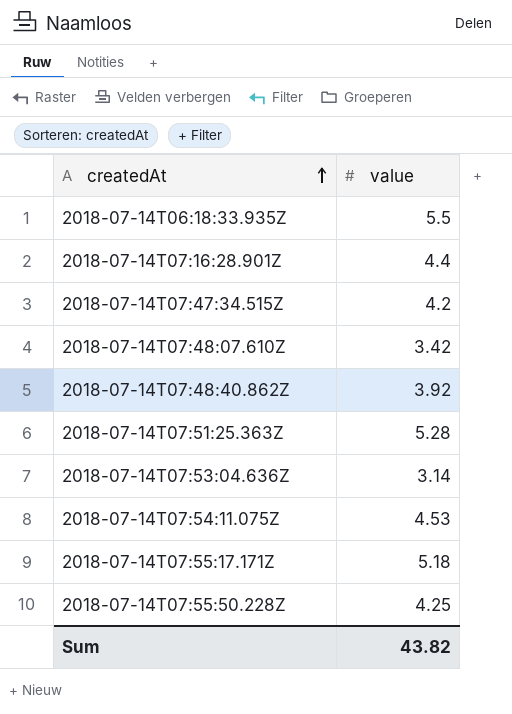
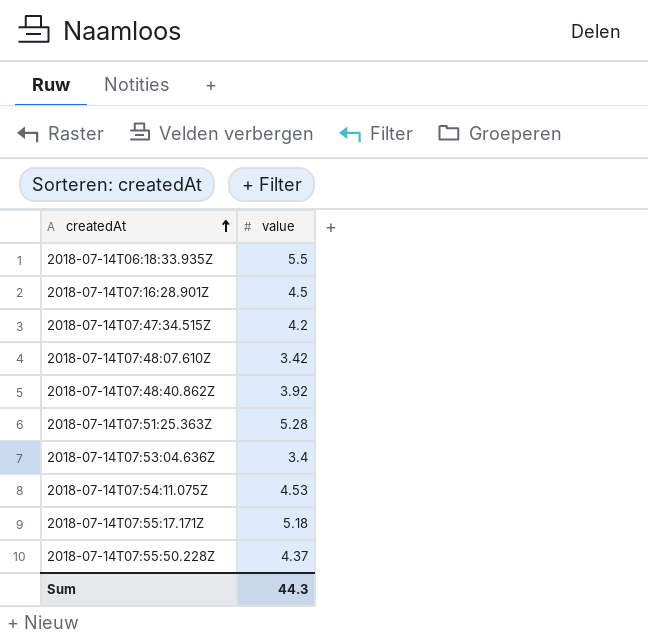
2018-07-14T07:16:28.901Z | value: 4.4 -> 4.5
2018-07-14T07:53:04.636Z | value: 3.14 -> 3.4
2018-07-14T07:55:50.228Z | value: 4.25 -> 4.37
Sum | value: 43.82 -> 44.3

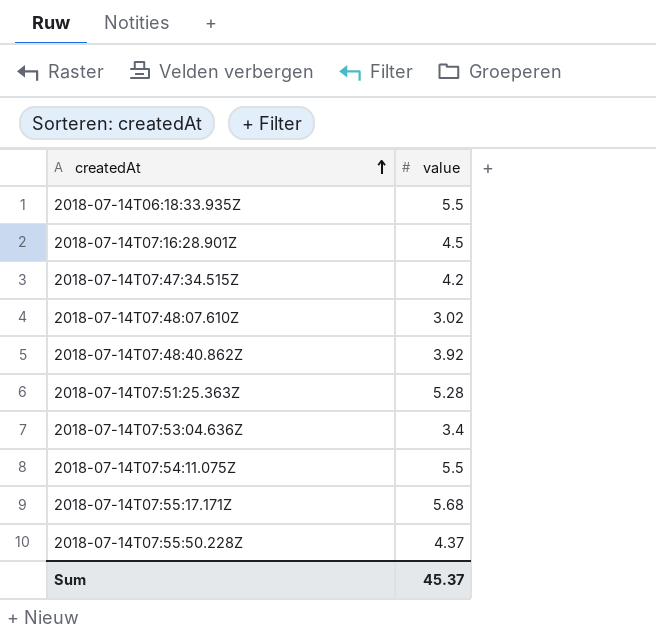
2018-07-14T07:48:07.610Z | value: 3.42 -> 3.02
2018-07-14T07:54:11.075Z | value: 4.53 -> 5.5
2018-07-14T07:55:17.171Z | value: 5.18 -> 5.68
Sum | value: 44.3 -> 45.37

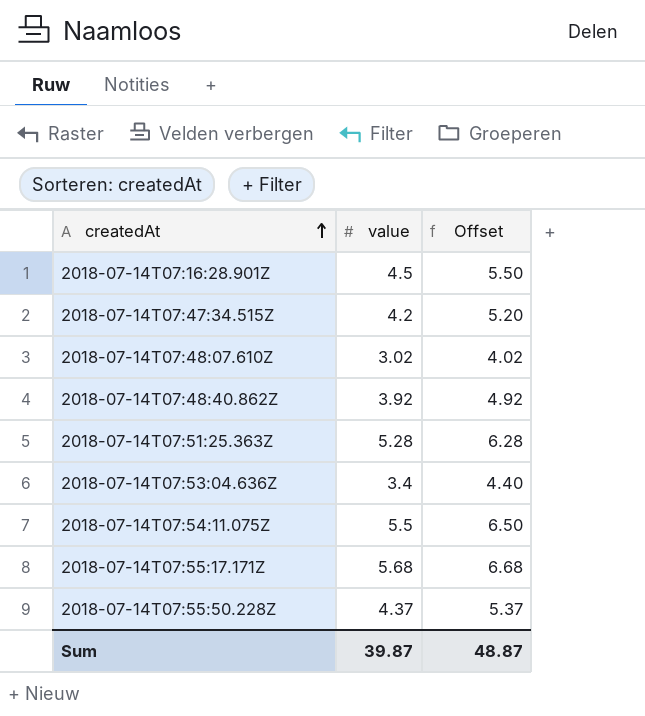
column Offset | formula: none -> [value] + 1
row 2018-07-14T06:18:33.935Z: 5.5 -> none
Sum | value: 45.37 -> 39.87

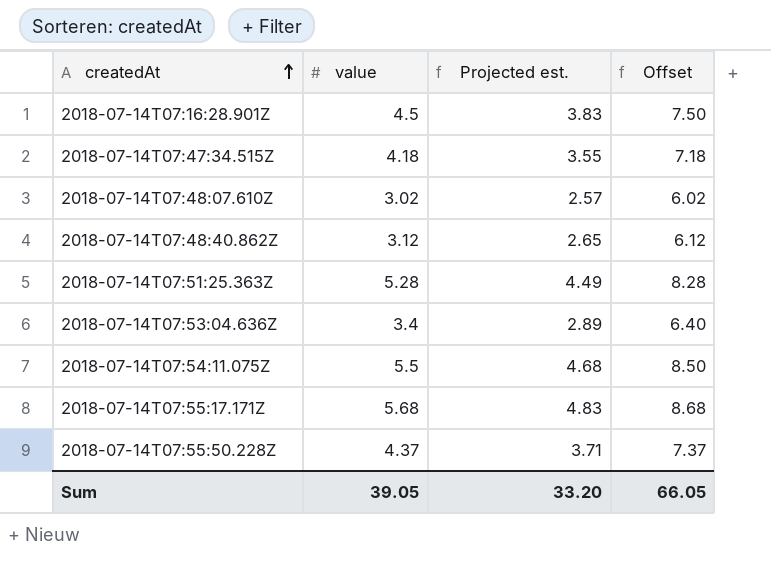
column Projected est. | formula: none -> [value] * 0.85
column Offset | formula: [value] + 1 -> [value] + 3
2018-07-14T07:47:34.515Z | value: 4.2 -> 4.18
2018-07-14T07:48:40.862Z | value: 3.92 -> 3.12
Sum | value: 39.87 -> 39.05
Sum | Offset: 48.87 -> 66.05

